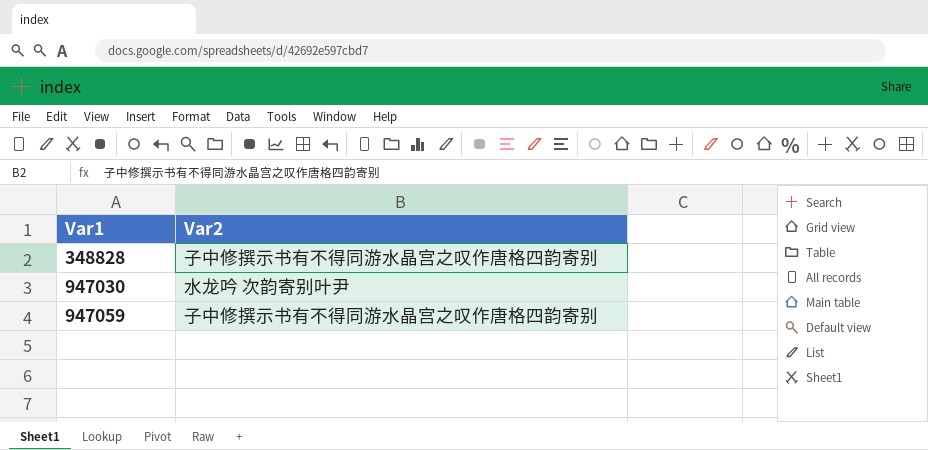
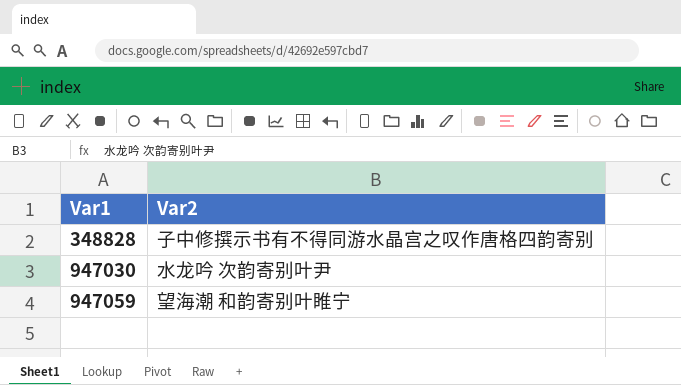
947059 | Var2: 子中修撰示书有不得同游水晶宫之叹作唐格四韵寄别 -> 望海潮 和韵寄别叶睢宁

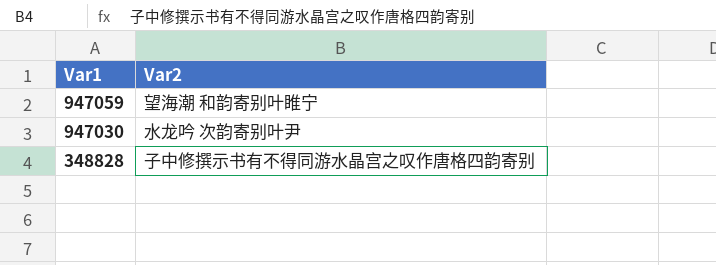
row order: Var1 ascending -> Var1 descending

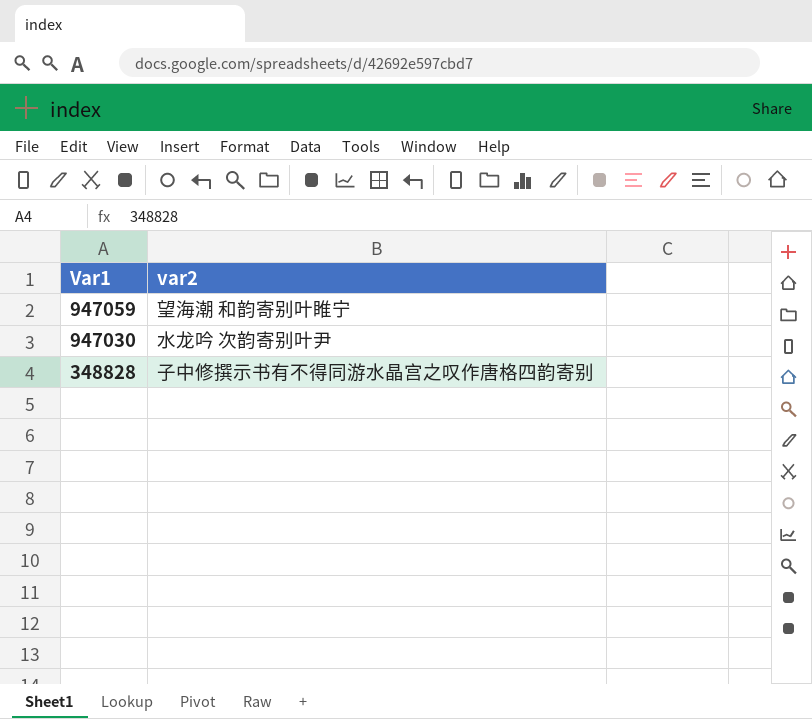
column name: Var2 -> var2

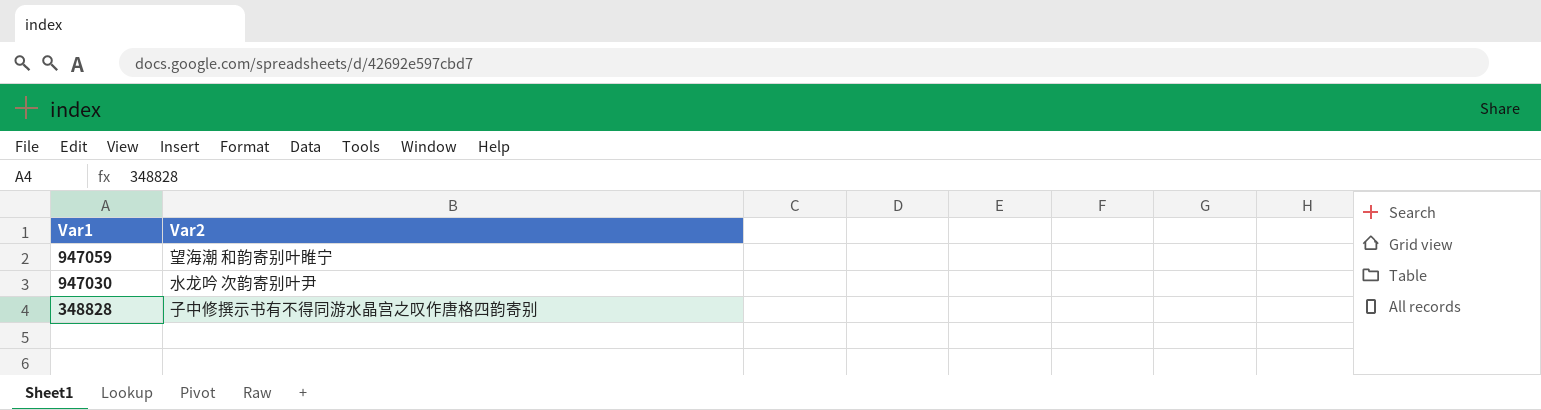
column name: var2 -> Var2

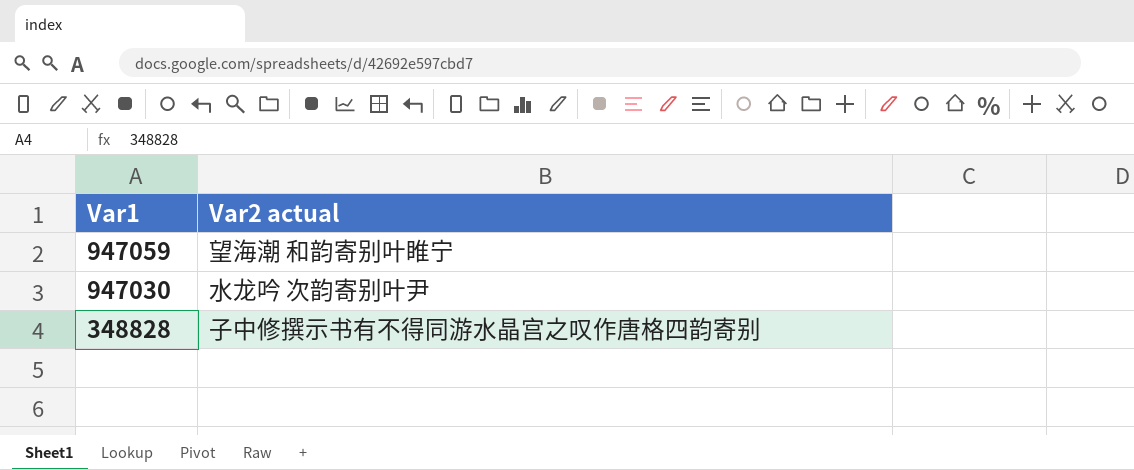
column name: Var2 -> Var2 actual

